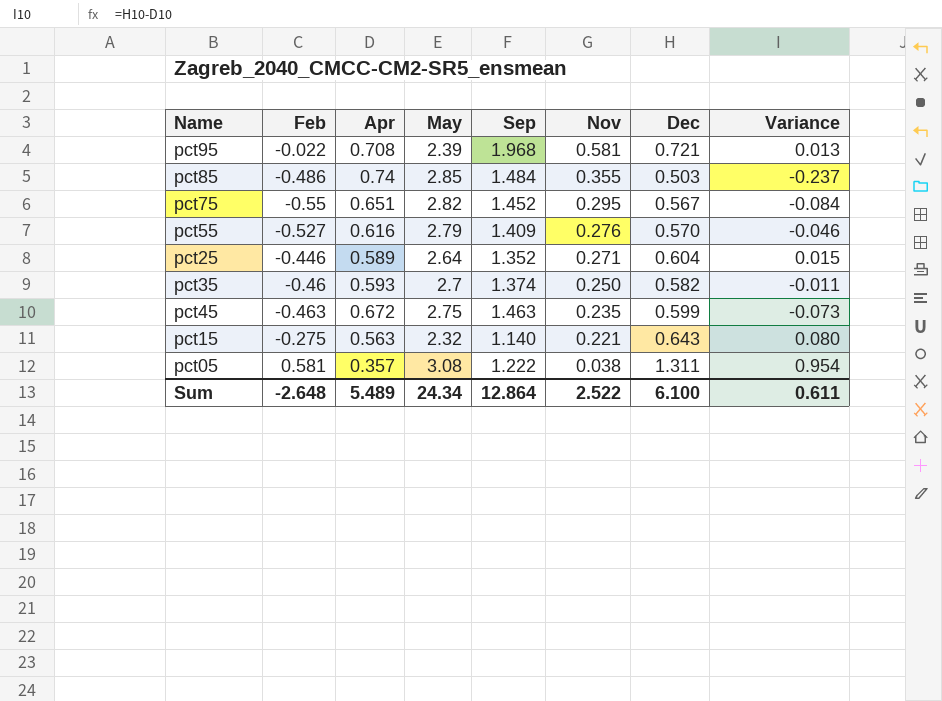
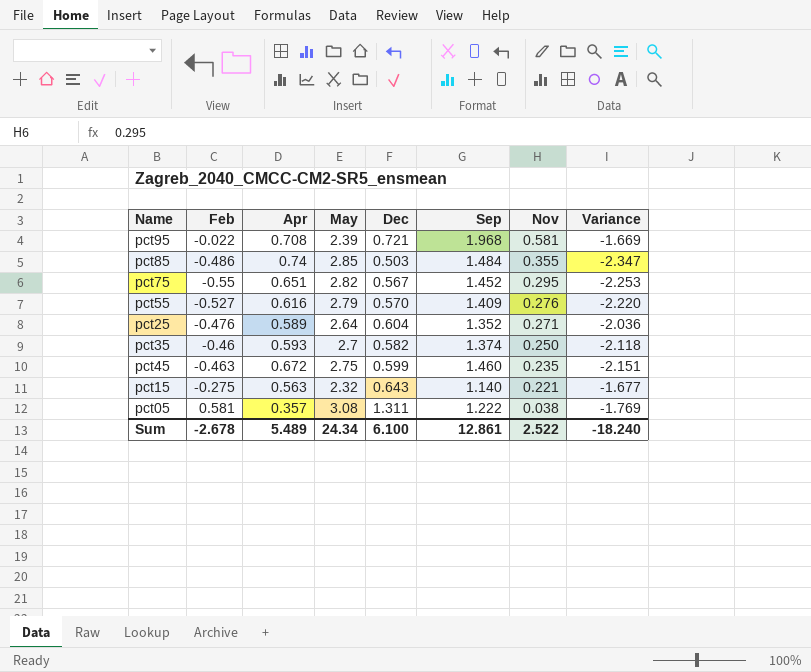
column Dec | position: 7 -> 5
column Variance | formula: [Dec] - [Apr] -> [Dec] - [May]
pct25 | Feb: -0.446 -> -0.476
pct45 | Sep: 1.463 -> 1.460
Sum | Feb: -2.648 -> -2.678
Sum | Sep: 12.864 -> 12.861
Sum | Variance: 0.611 -> -18.240

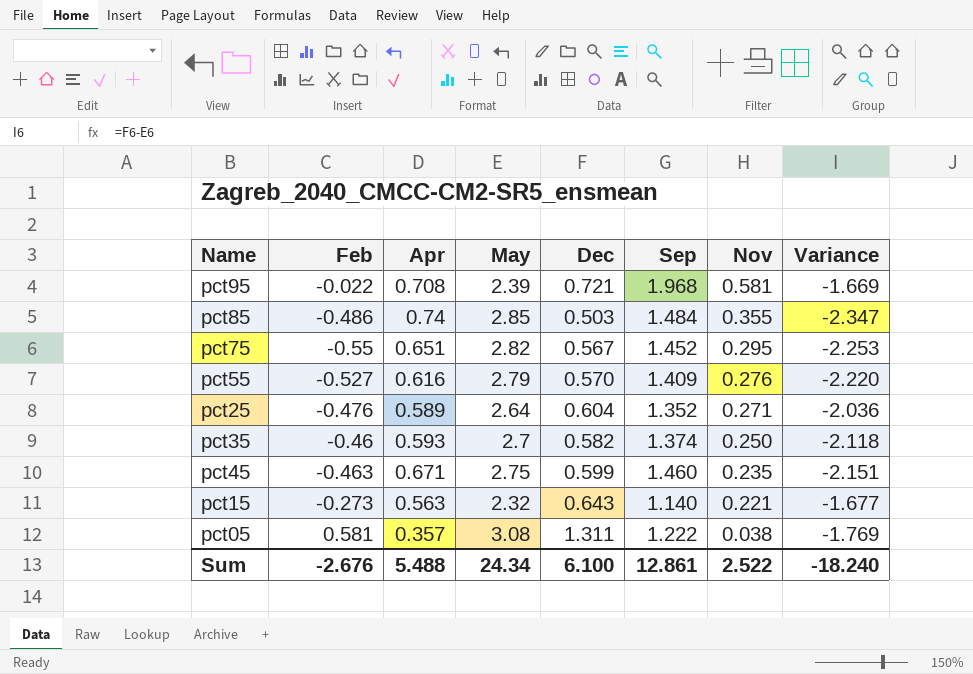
pct45 | Apr: 0.672 -> 0.671
pct15 | Feb: -0.275 -> -0.273
Sum | Feb: -2.678 -> -2.676
Sum | Apr: 5.489 -> 5.488

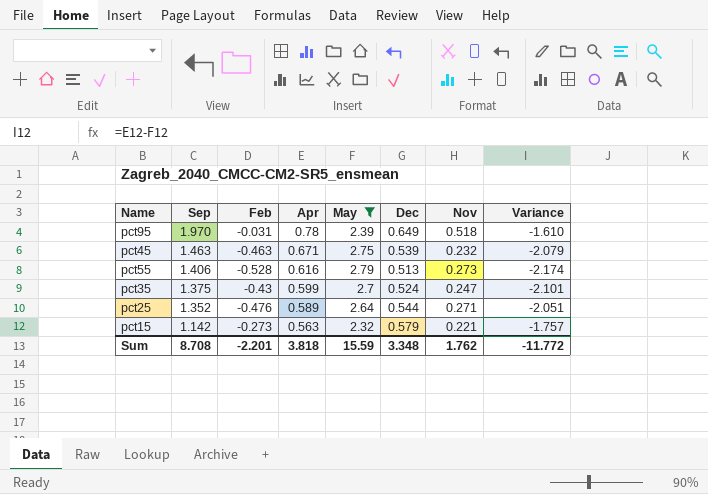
filter: none -> May <= 2.79
row order: Nov descending -> Sep descending
column Sep | position: 6 -> 2
column Variance | formula: [Dec] - [May] -> [Apr] - [May]
pct95 | Sep: 1.968 -> 1.970
pct95 | Feb: -0.022 -> -0.031
pct95 | Apr: 0.708 -> 0.78
pct95 | Dec: 0.721 -> 0.649
pct95 | Nov: 0.581 -> 0.518
pct45 | Sep: 1.460 -> 1.463
pct45 | Dec: 0.599 -> 0.539
pct45 | Nov: 0.235 -> 0.232
pct55 | Sep: 1.409 -> 1.406
pct55 | Feb: -0.527 -> -0.528
pct55 | Dec: 0.570 -> 0.513
pct55 | Nov: 0.276 -> 0.273
pct35 | Sep: 1.374 -> 1.375
pct35 | Feb: -0.46 -> -0.43
pct35 | Apr: 0.593 -> 0.599
pct35 | Dec: 0.582 -> 0.524
pct35 | Nov: 0.250 -> 0.247
pct25 | Dec: 0.604 -> 0.544
pct15 | Sep: 1.140 -> 1.142
pct15 | Dec: 0.643 -> 0.579
Sum | Sep: 12.861 -> 8.708
Sum | Feb: -2.676 -> -2.201
Sum | Apr: 5.488 -> 3.818
Sum | May: 24.34 -> 15.59
Sum | Dec: 6.100 -> 3.348
Sum | Nov: 2.522 -> 1.762
Sum | Variance: -18.240 -> -11.772

